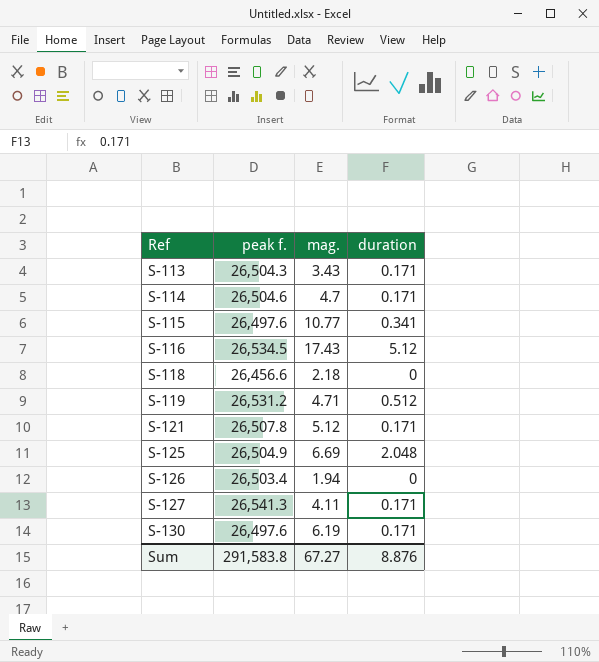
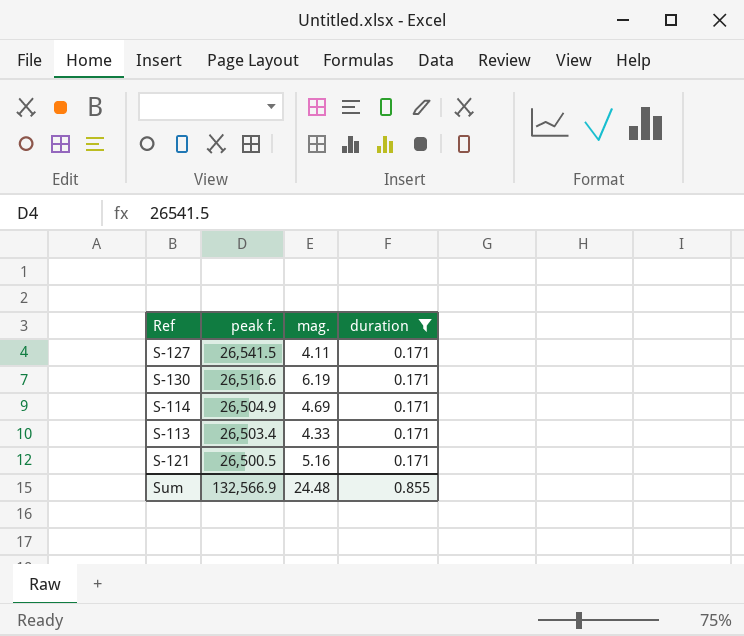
filter: none -> duration = 0.171
row order: Ref ascending -> peak f. descending
S-127 | peak f.: 26,541.3 -> 26,541.5
S-130 | peak f.: 26,497.6 -> 26,516.6
S-114 | peak f.: 26,504.6 -> 26,504.9
S-114 | mag.: 4.7 -> 4.69
S-113 | peak f.: 26,504.3 -> 26,503.4
S-113 | mag.: 3.43 -> 4.33
S-121 | peak f.: 26,507.8 -> 26,500.5
S-121 | mag.: 5.12 -> 5.16
Sum | peak f.: 291,583.8 -> 132,566.9
Sum | mag.: 67.27 -> 24.48
Sum | duration: 8.876 -> 0.855

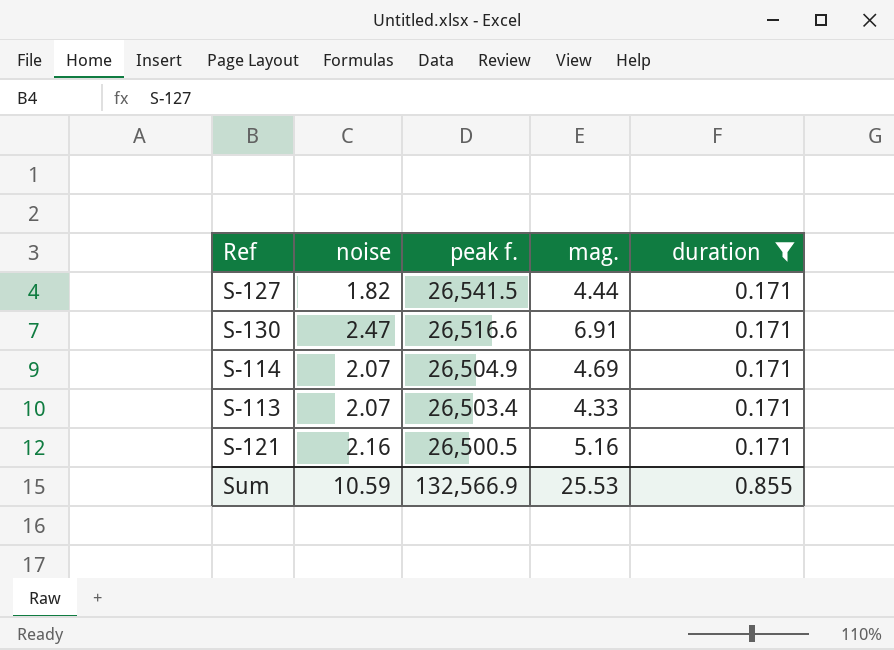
column noise | position: none -> 2
S-127 | mag.: 4.11 -> 4.44
S-130 | mag.: 6.19 -> 6.91
Sum | mag.: 24.48 -> 25.53

